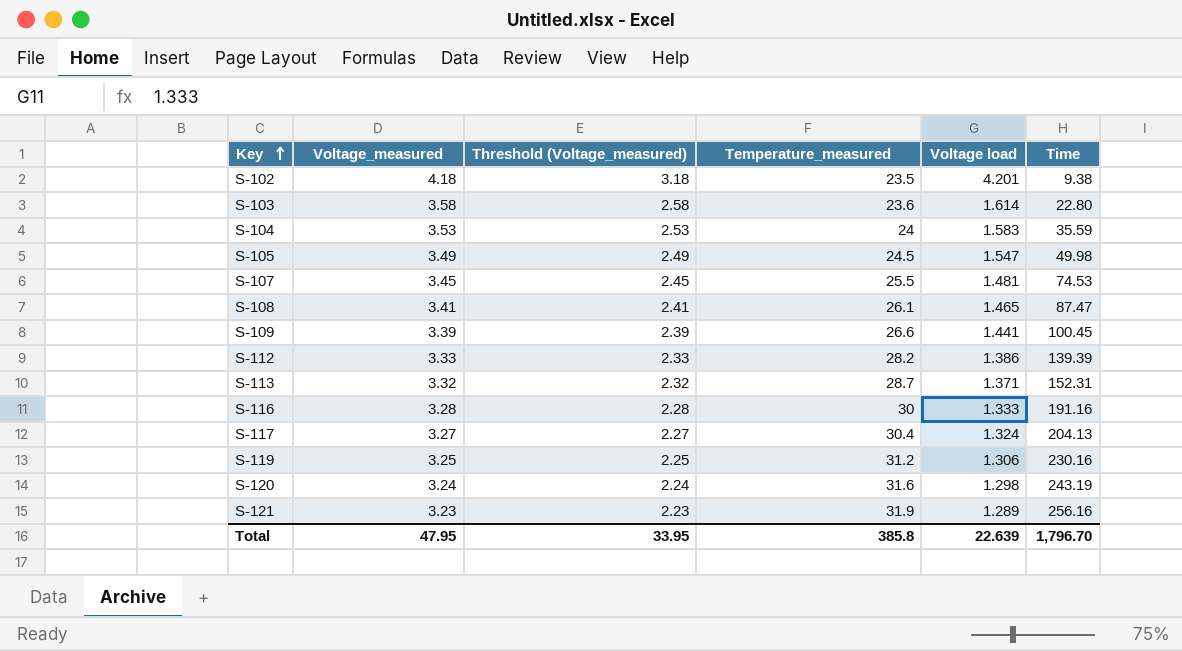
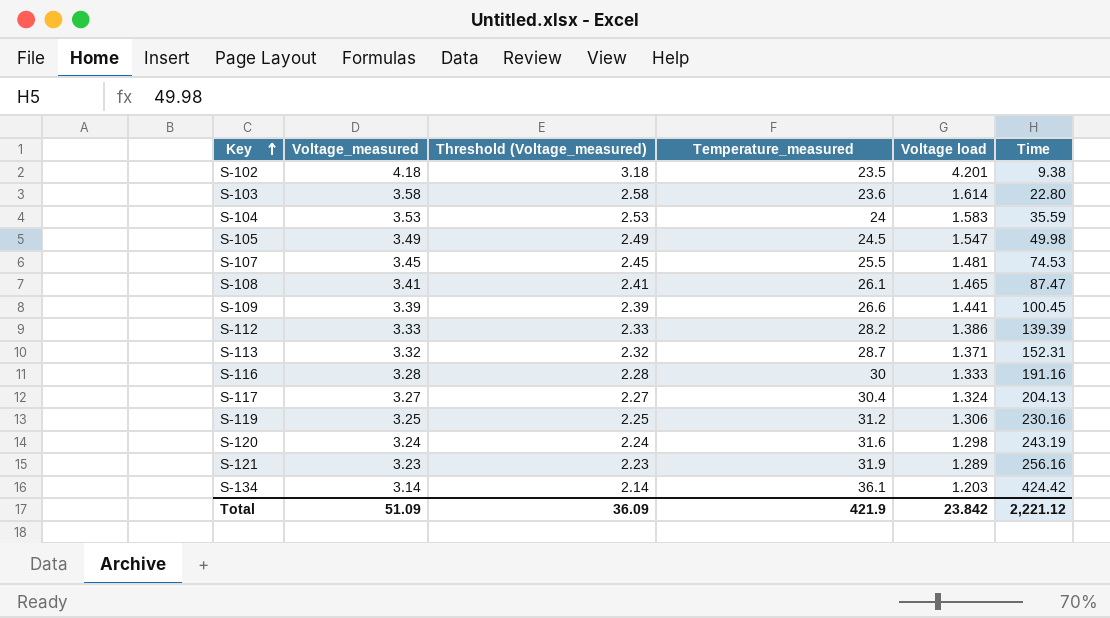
row S-134: none -> 3.14 | 2.14 | 36.1 | 1.203 | 424.42
Total | Voltage_measured: 47.95 -> 51.09
Total | Threshold (Voltage_measured): 33.95 -> 36.09
Total | Temperature_measured: 385.8 -> 421.9
Total | Voltage load: 22.639 -> 23.842
Total | Time: 1,796.70 -> 2,221.12

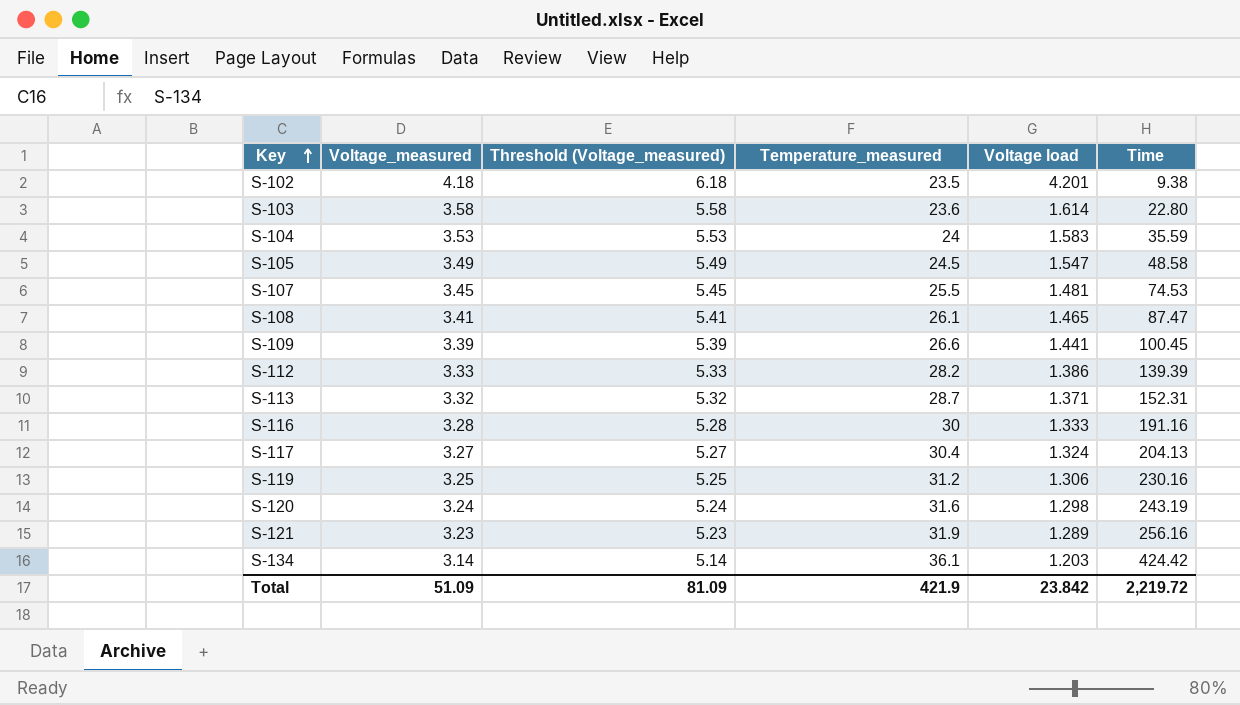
column Threshold (Voltage_measured) | formula: [Voltage_measured] - 1 -> [Voltage_measured] + 2
S-105 | Time: 49.98 -> 48.58
Total | Threshold (Voltage_measured): 36.09 -> 81.09
Total | Time: 2,221.12 -> 2,219.72

